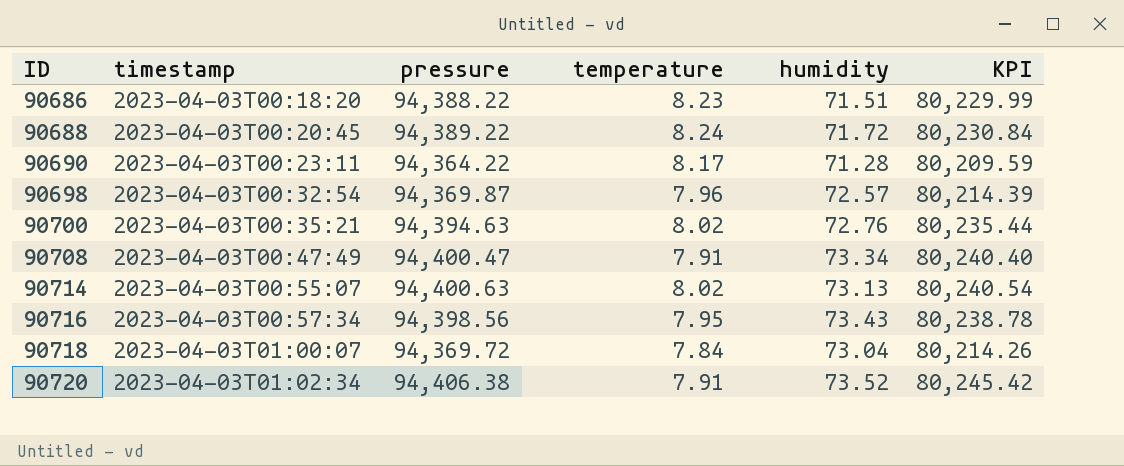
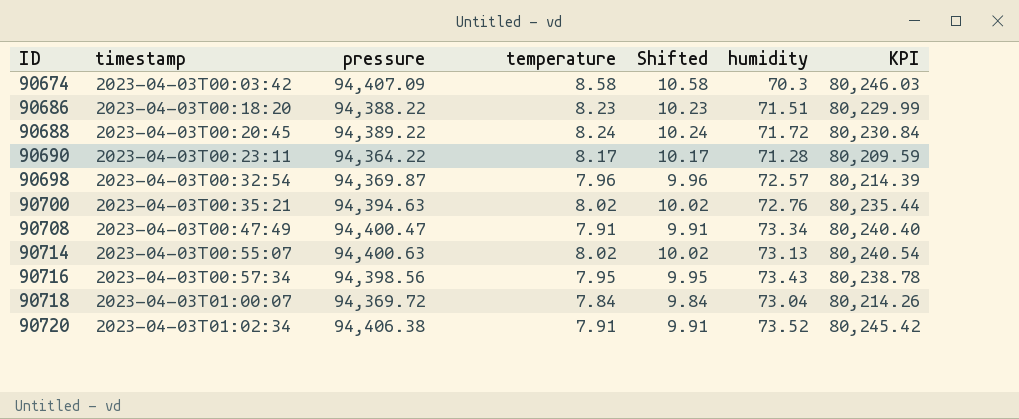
column Shifted | formula: none -> [temperature] + 2
row 90674: none -> 2023-04-03T00:03:42 | 94,407.09 | 8.58 | 10.58 | 70.3 | 80,246.03

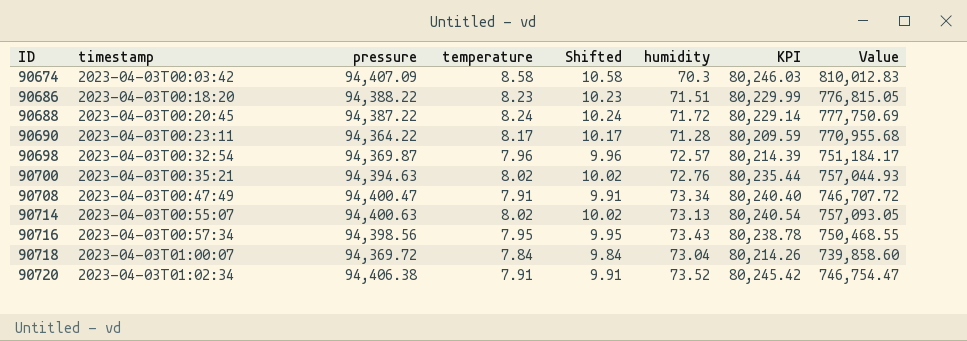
column Value | formula: none -> [pressure] * [temperature]
90688 | pressure: 94,389.22 -> 94,387.22
90688 | KPI: 80,230.84 -> 80,229.14

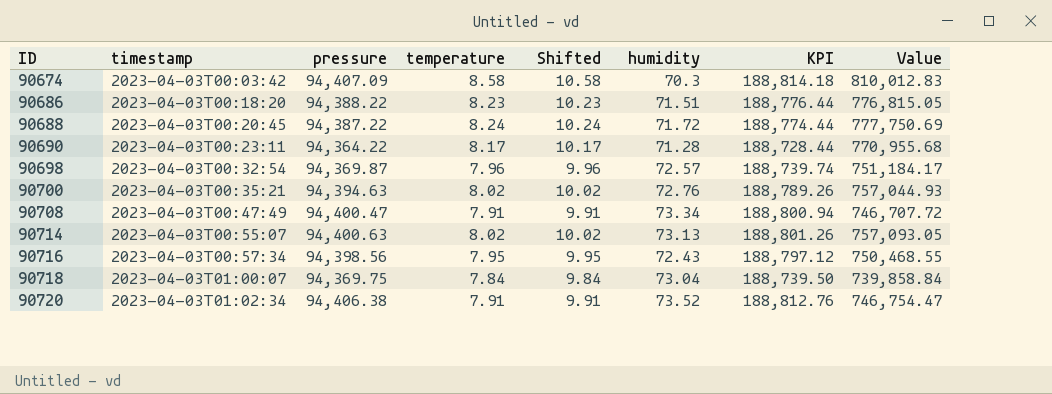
column KPI | formula: [pressure] * 0.85 -> [pressure] * 2
90716 | humidity: 73.43 -> 72.43
90718 | pressure: 94,369.72 -> 94,369.75
90718 | Value: 739,858.60 -> 739,858.84

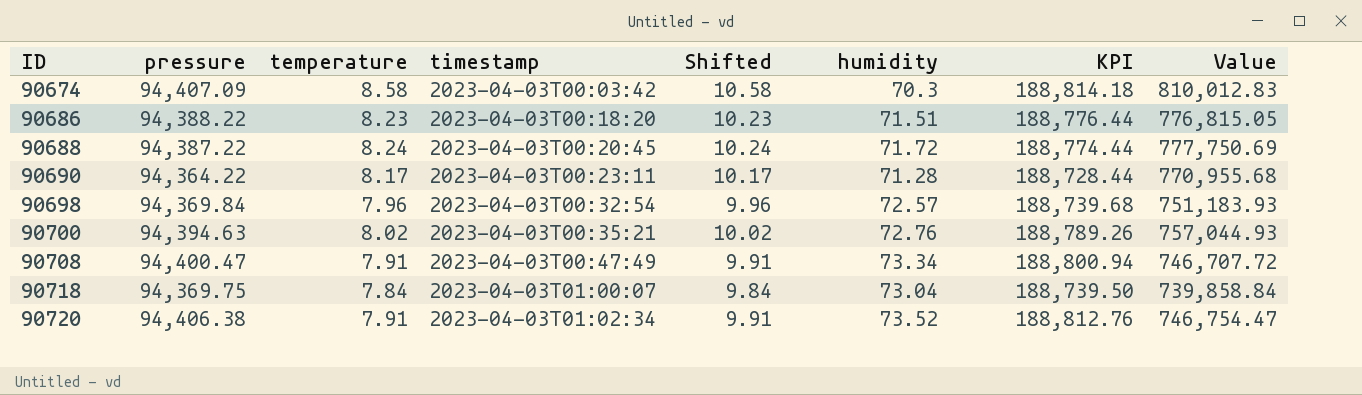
column timestamp | position: 2 -> 4
row 90714: 2023-04-03T00:55:07 | 94,400.63 | 8.02 | 10.02 | 73.13 | 188,801.26 | 757,093.05 -> none
row 90716: 2023-04-03T00:57:34 | 94,398.56 | 7.95 | 9.95 | 72.43 | 188,797.12 | 750,468.55 -> none
90698 | pressure: 94,369.87 -> 94,369.84
90698 | KPI: 188,739.74 -> 188,739.68
90698 | Value: 751,184.17 -> 751,183.93

